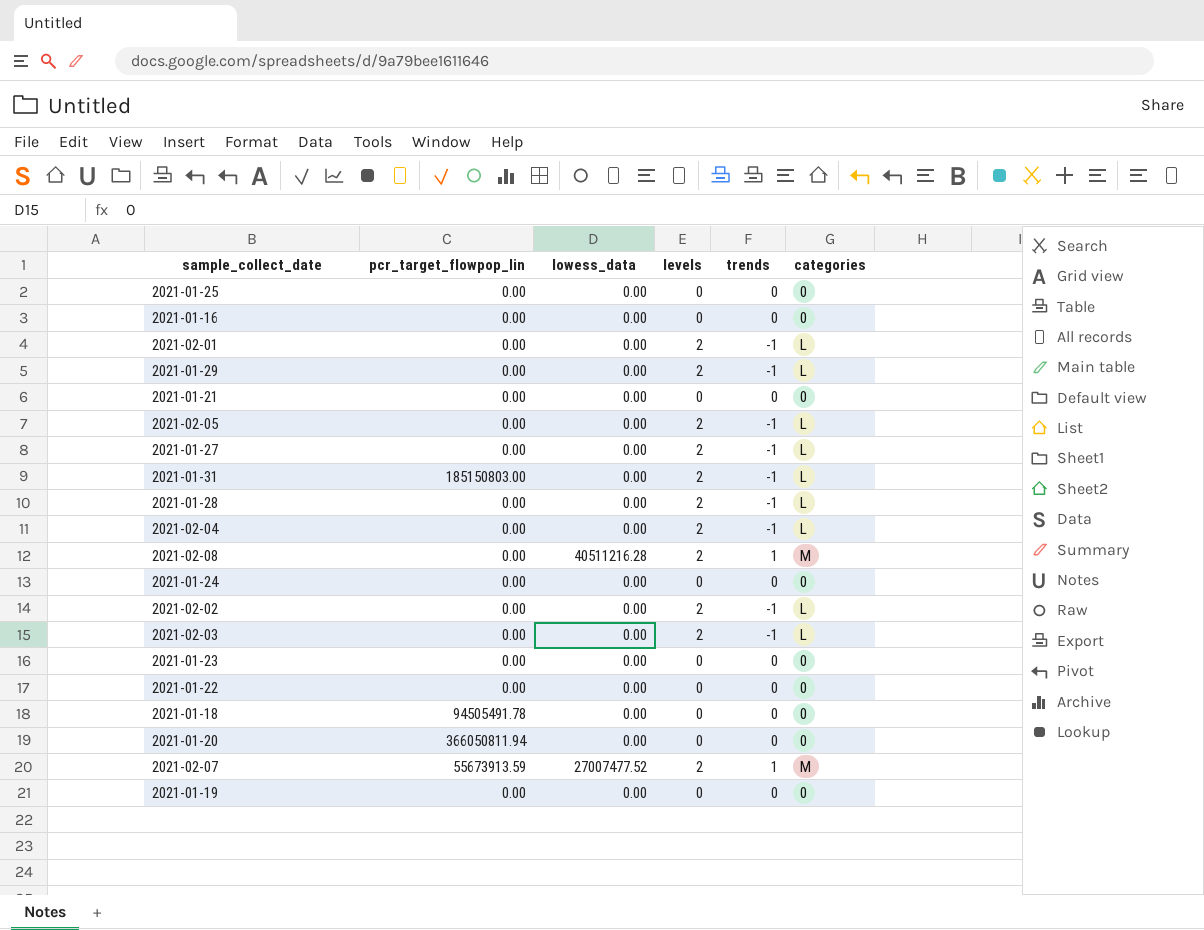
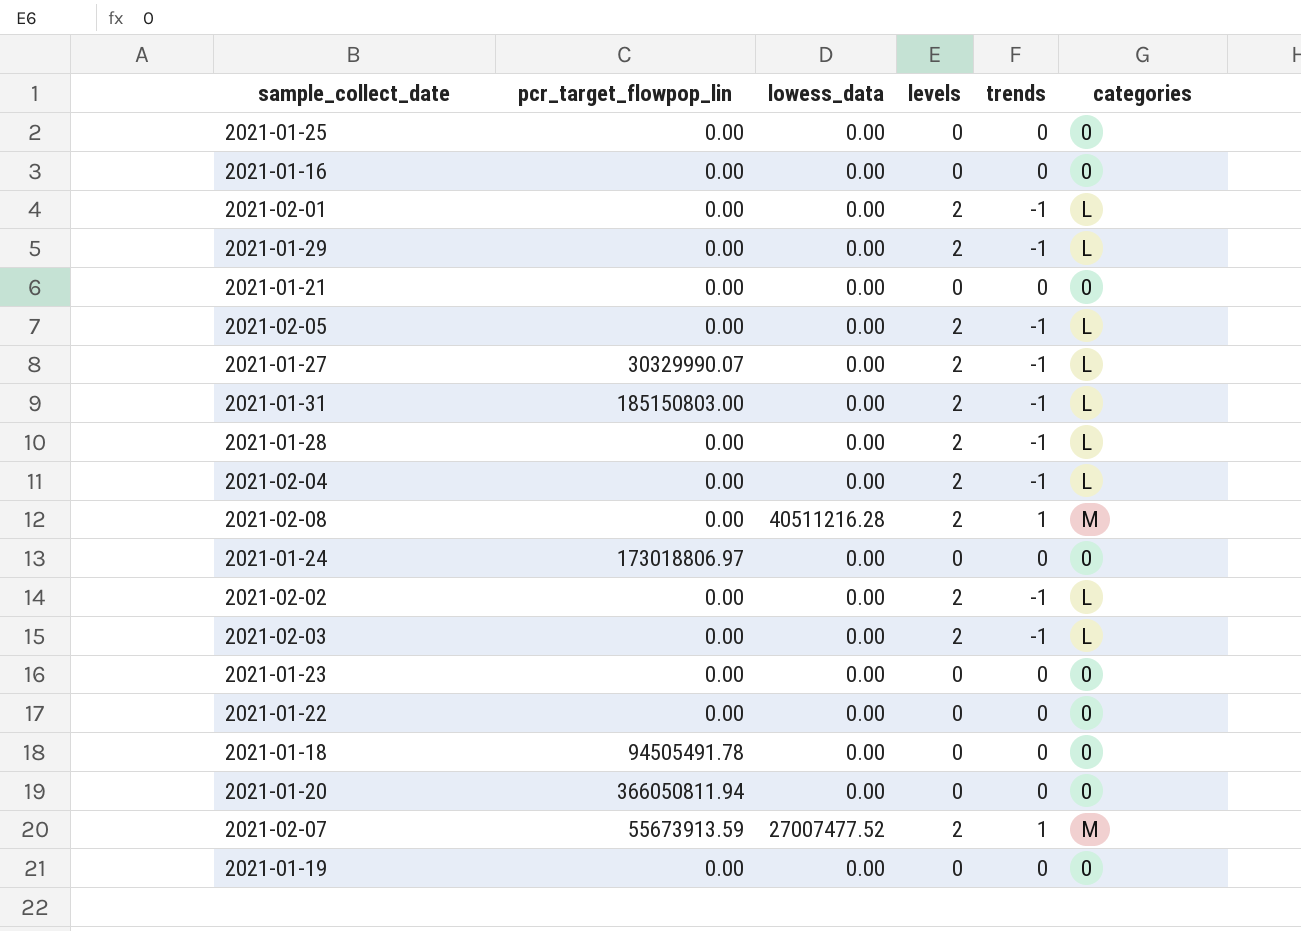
2021-01-27 | pcr_target_flowpop_lin: 0.00 -> 30329990.07
2021-01-24 | pcr_target_flowpop_lin: 0.00 -> 173018806.97

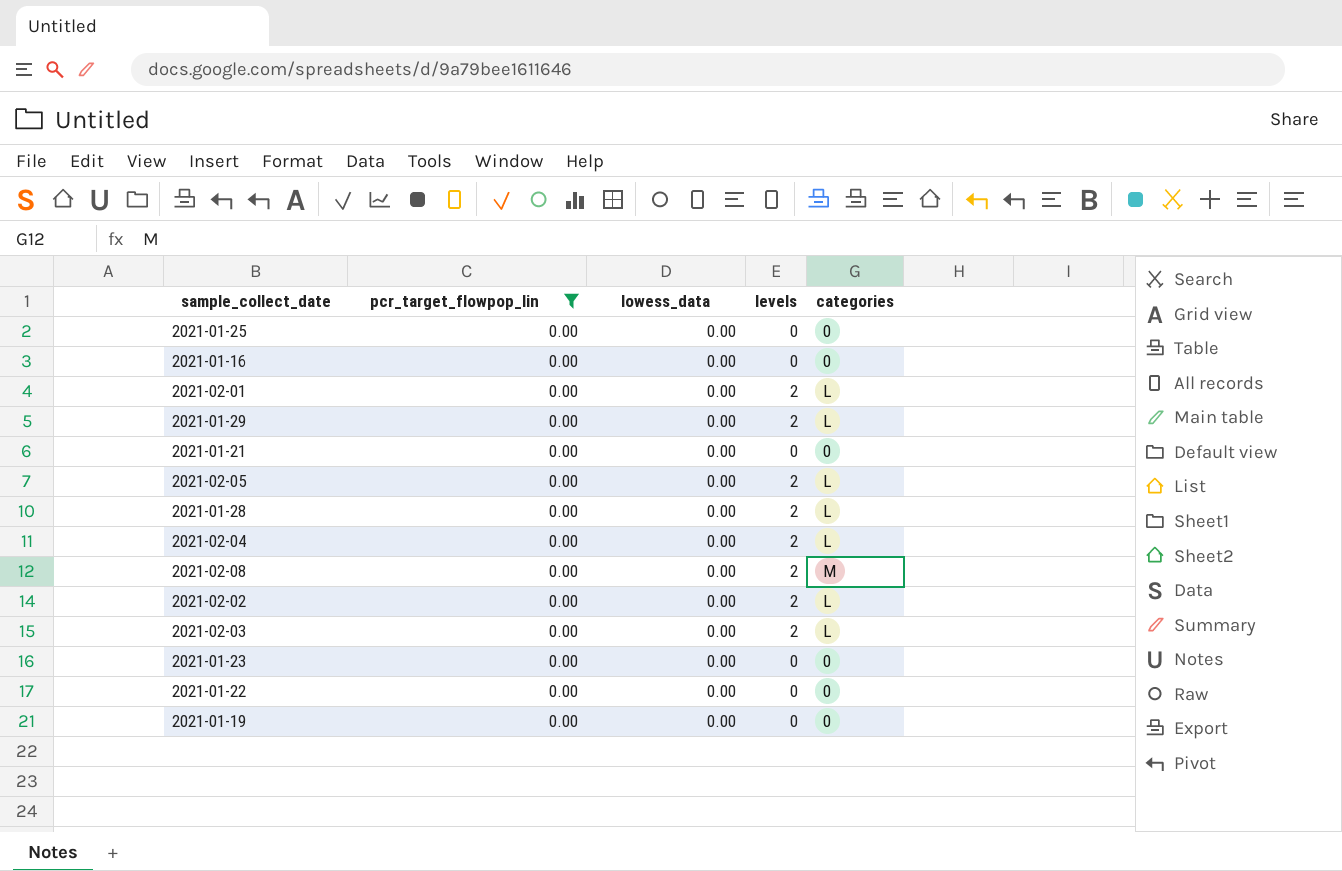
filter: none -> pcr_target_flowpop_lin = 0.00
column trends | position: 5 -> none
2021-02-08 | lowess_data: 40511216.28 -> 0.00

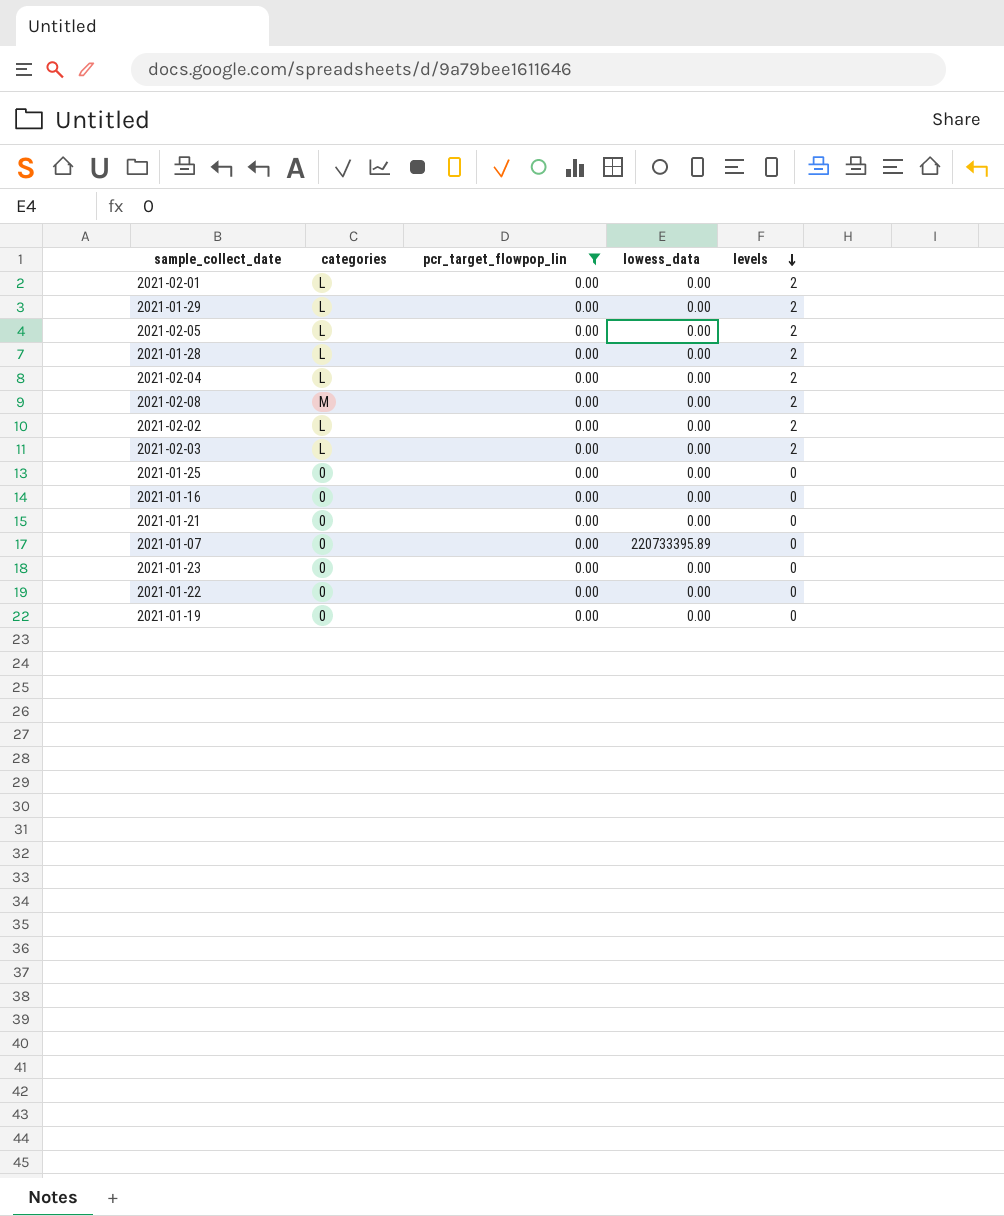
row order: none -> levels descending
column categories | position: 5 -> 2
row 2021-01-07: none -> 0 | 0.00 | 220733395.89 | 0

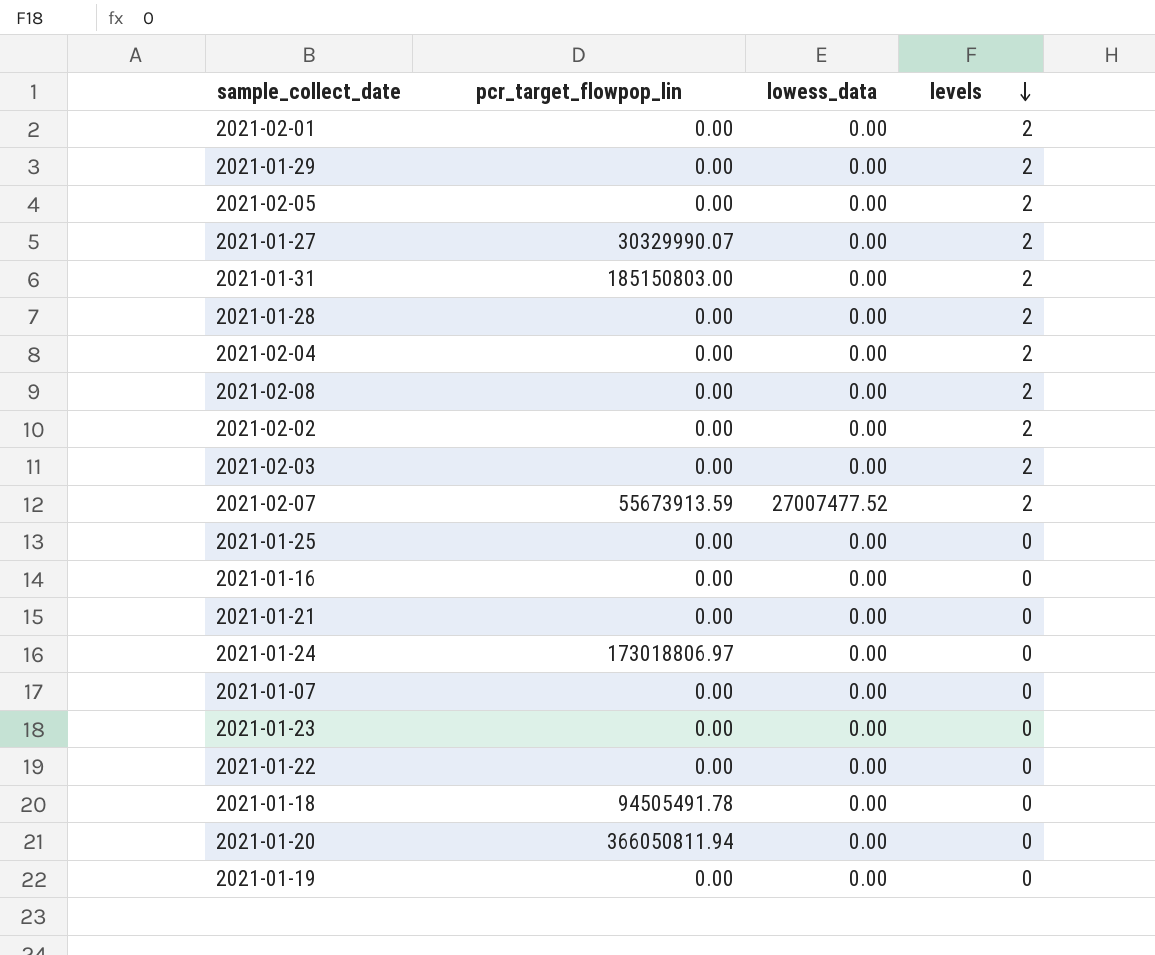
filter: pcr_target_flowpop_lin = 0.00 -> none
column categories | position: 2 -> none
2021-01-07 | lowess_data: 220733395.89 -> 0.00

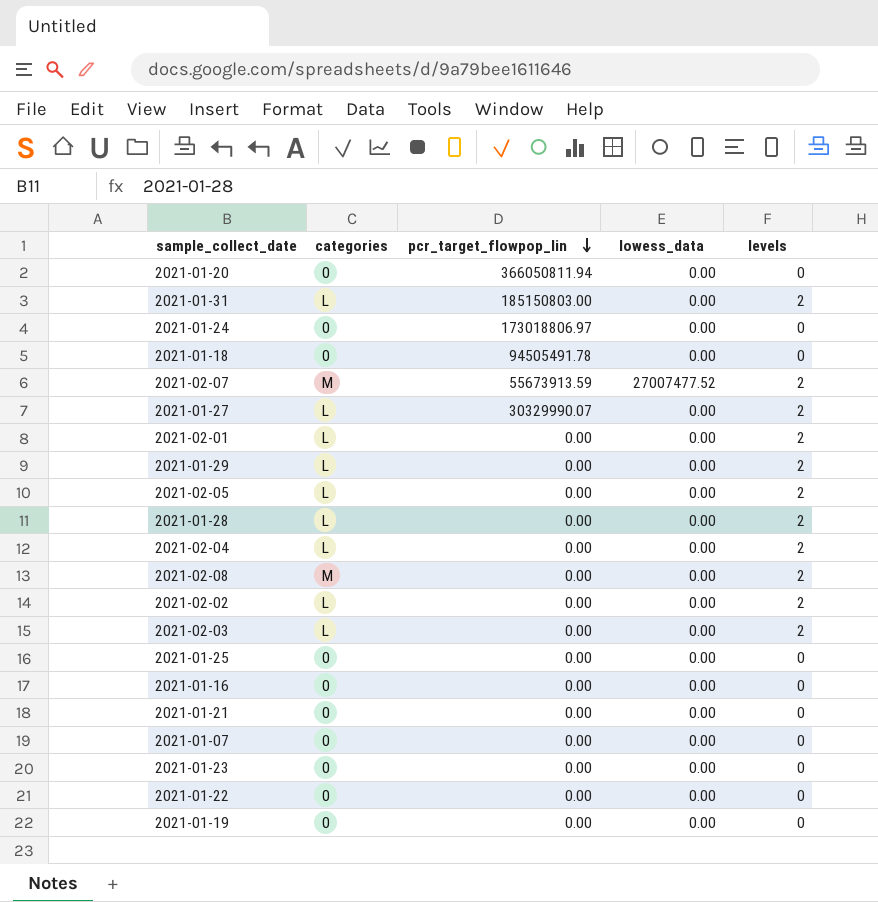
row order: levels descending -> pcr_target_flowpop_lin descending
column categories | position: none -> 2

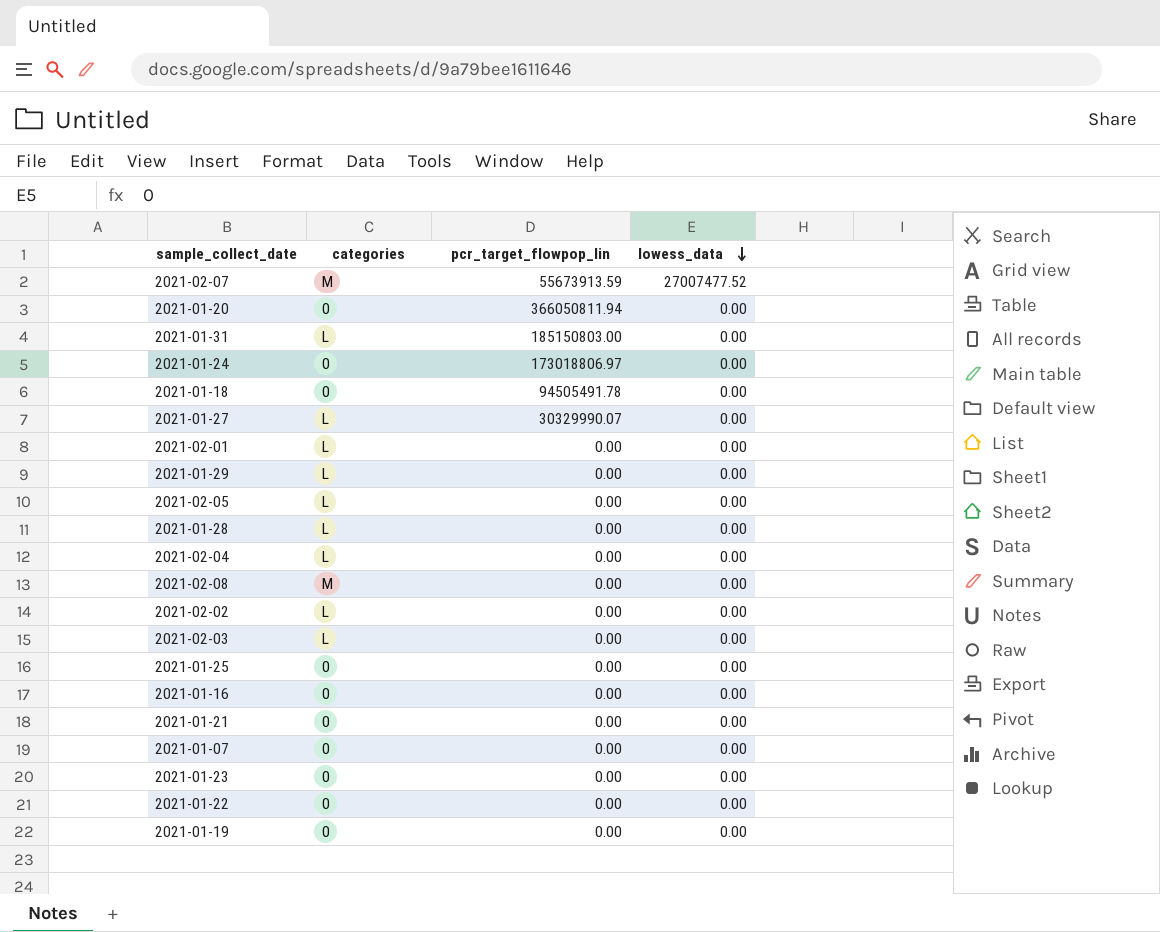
row order: pcr_target_flowpop_lin descending -> lowess_data descending
column levels | position: 5 -> none

